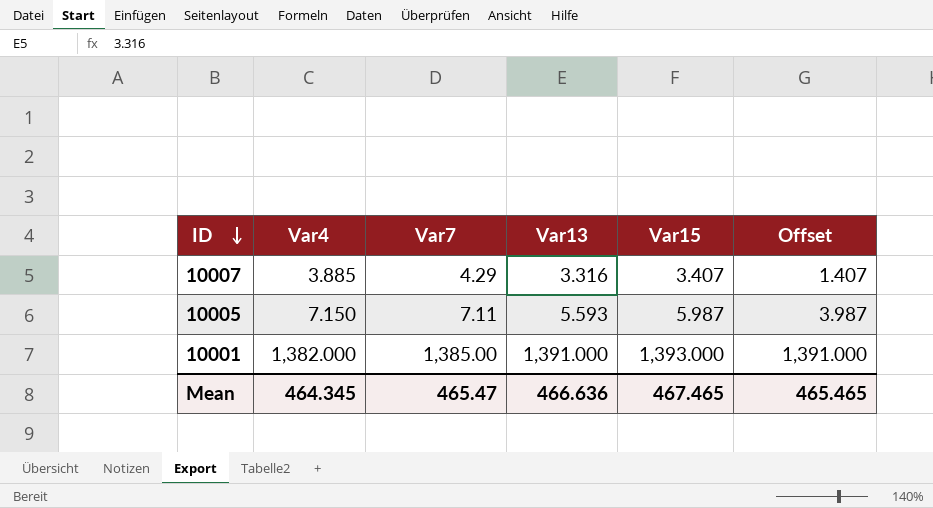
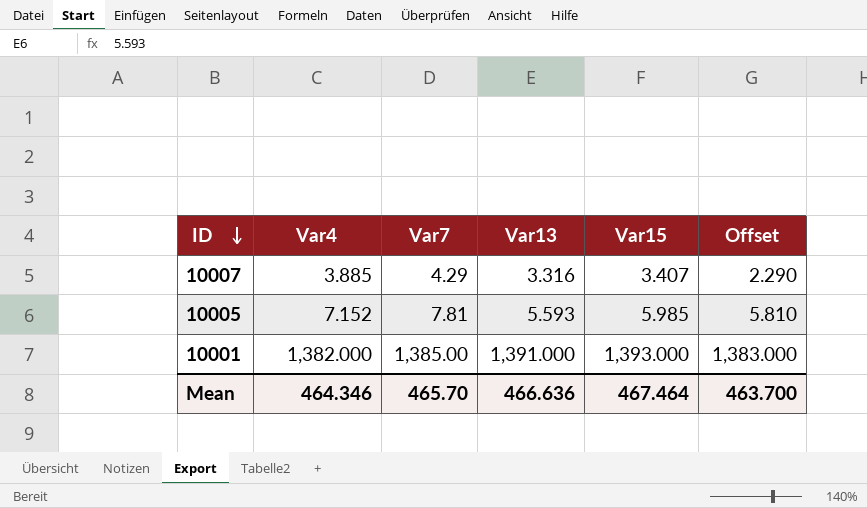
column Offset | formula: [Var15] - 2 -> [Var7] - 2
10005 | Var4: 7.150 -> 7.152
10005 | Var7: 7.11 -> 7.81
10005 | Var15: 5.987 -> 5.985
Mean | Var4: 464.345 -> 464.346
Mean | Var7: 465.47 -> 465.70
Mean | Var15: 467.465 -> 467.464
Mean | Offset: 465.465 -> 463.700

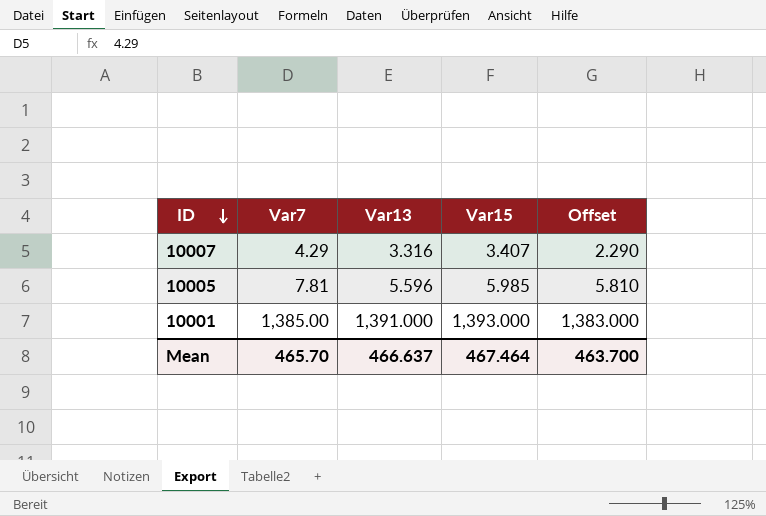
column Var4 | position: 2 -> none
10005 | Var13: 5.593 -> 5.596
Mean | Var13: 466.636 -> 466.637

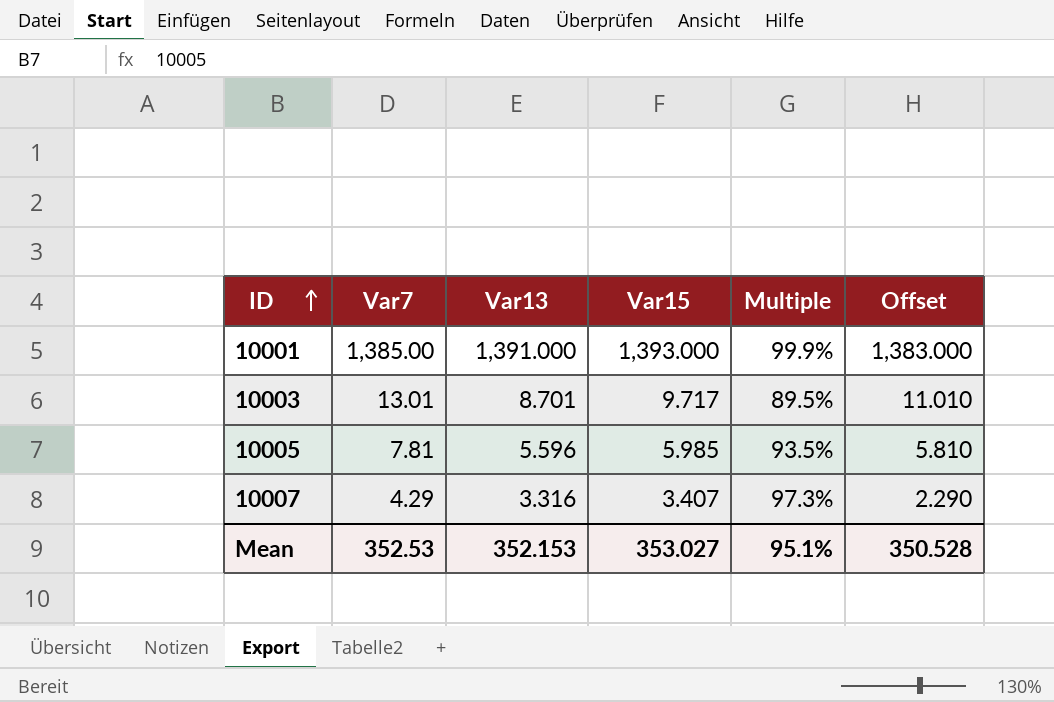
row order: ID descending -> ID ascending
column Multiple | formula: none -> [Var13] / [Var15]
row 10003: none -> 13.01 | 8.701 | 9.717 | 89.5% | 11.010
Mean | Var7: 465.70 -> 352.53
Mean | Var13: 466.637 -> 352.153
Mean | Var15: 467.464 -> 353.027
Mean | Offset: 463.700 -> 350.528

